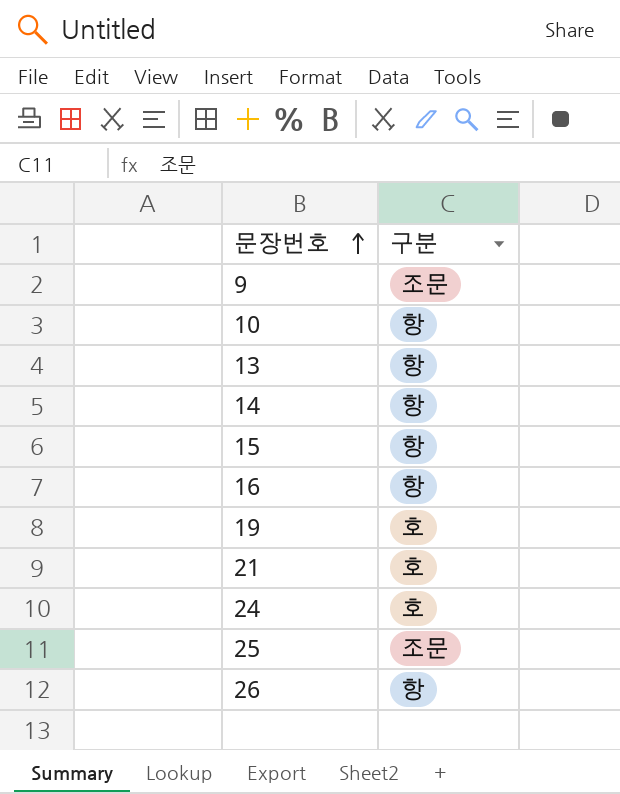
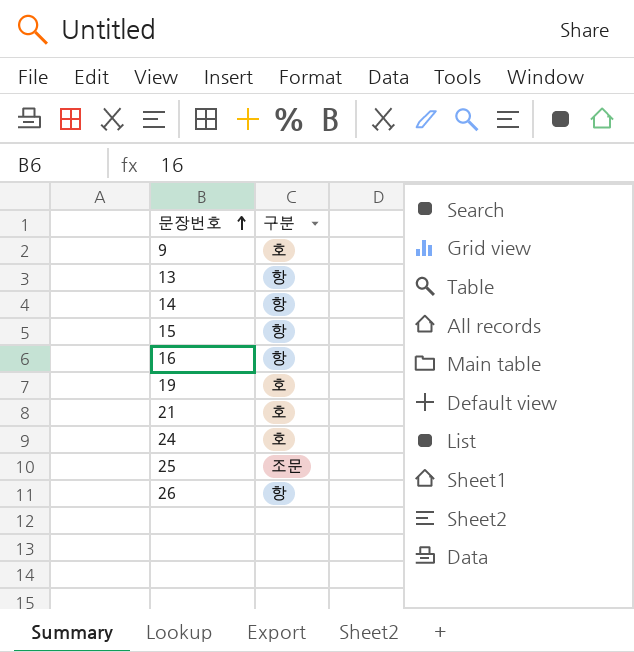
row 10: 항 -> none
9 | 구분: 조문 -> 호

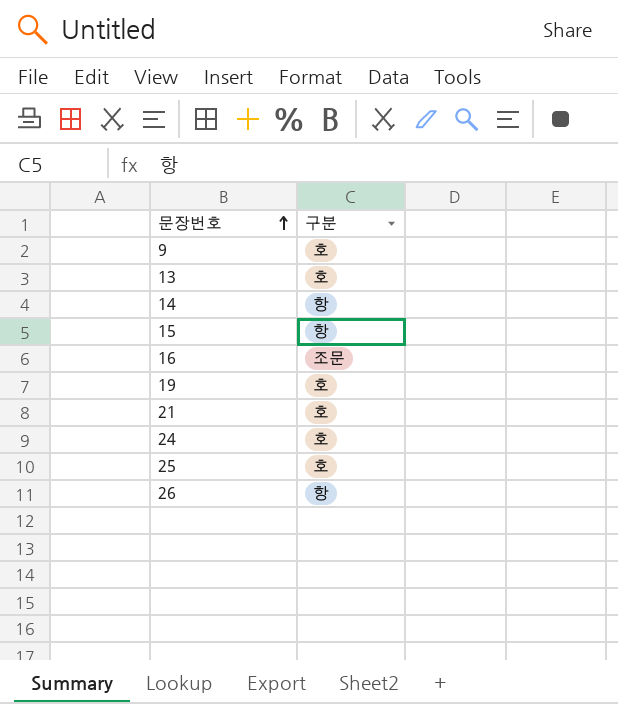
13 | 구분: 항 -> 호
16 | 구분: 항 -> 조문
25 | 구분: 조문 -> 호

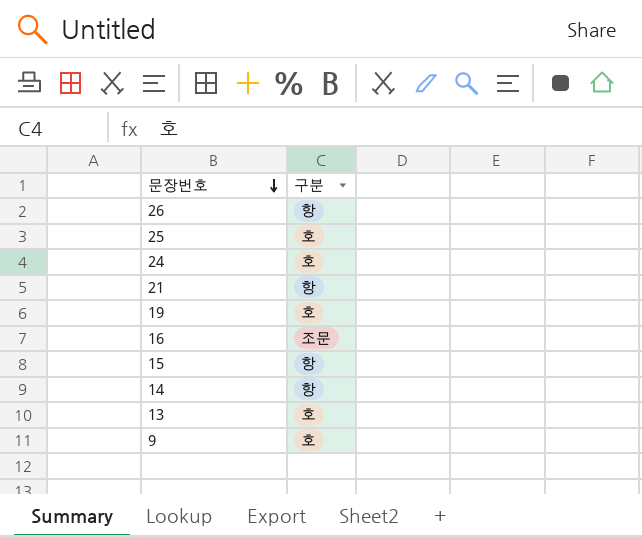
row order: 문장번호 ascending -> 문장번호 descending
21 | 구분: 호 -> 항

